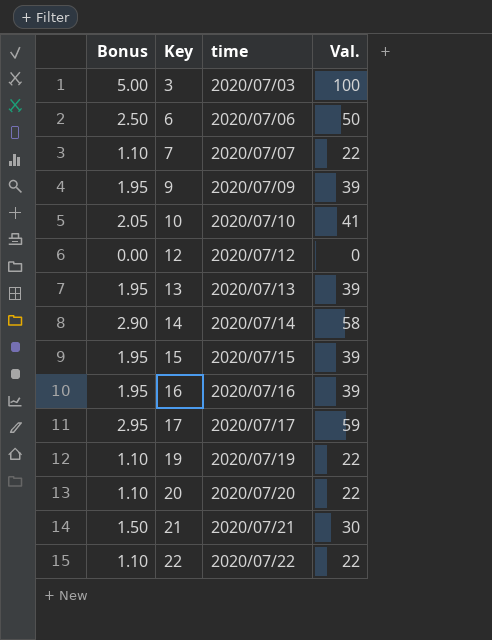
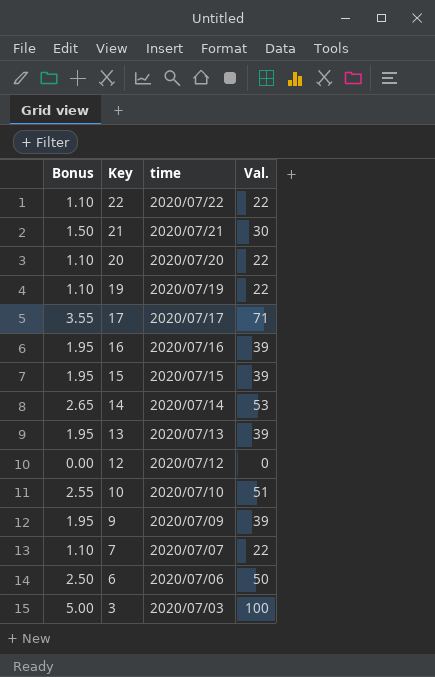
row order: Key ascending -> Key descending
17 | Bonus: 2.95 -> 3.55
17 | Val.: 59 -> 71
14 | Bonus: 2.90 -> 2.65
14 | Val.: 58 -> 53
10 | Bonus: 2.05 -> 2.55
10 | Val.: 41 -> 51

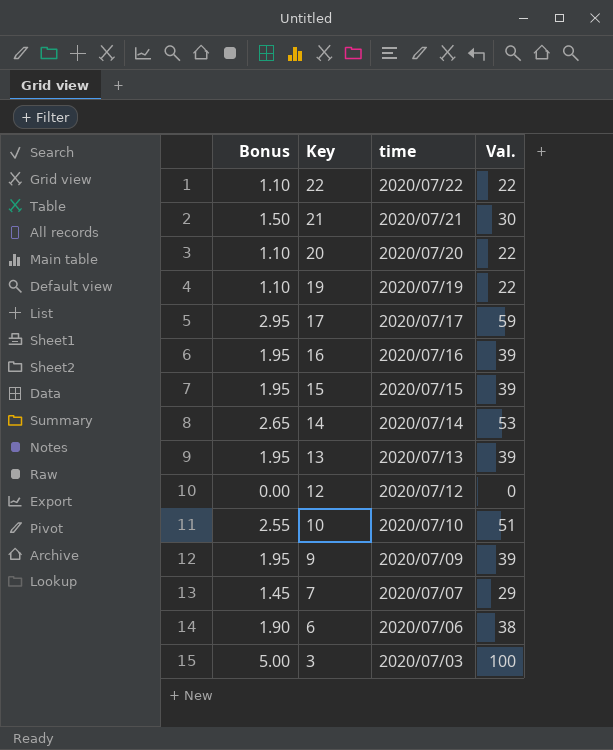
17 | Bonus: 3.55 -> 2.95
17 | Val.: 71 -> 59
7 | Bonus: 1.10 -> 1.45
7 | Val.: 22 -> 29
6 | Bonus: 2.50 -> 1.90
6 | Val.: 50 -> 38

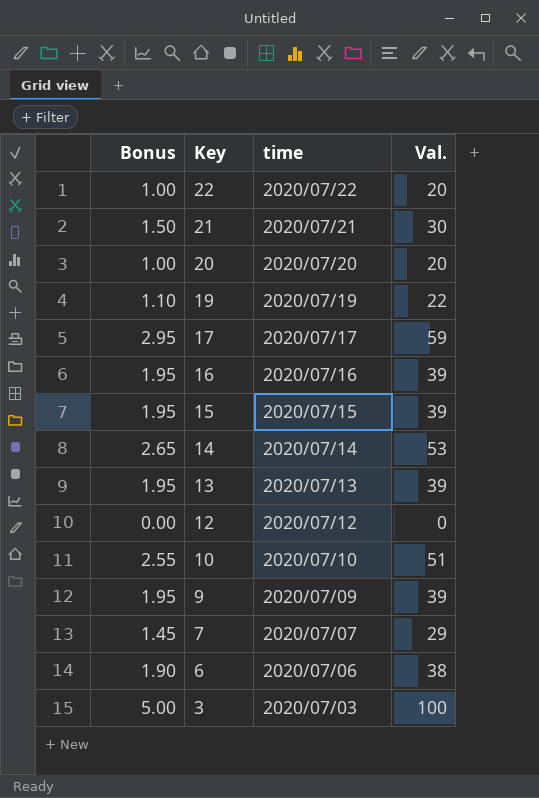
22 | Bonus: 1.10 -> 1.00
22 | Val.: 22 -> 20
20 | Bonus: 1.10 -> 1.00
20 | Val.: 22 -> 20

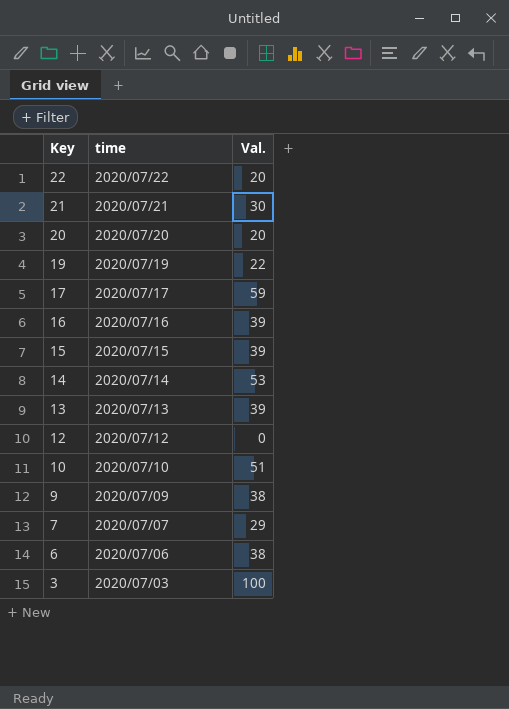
column Bonus | formula: [Val.] * 0.05 -> none
9 | Val.: 39 -> 38

